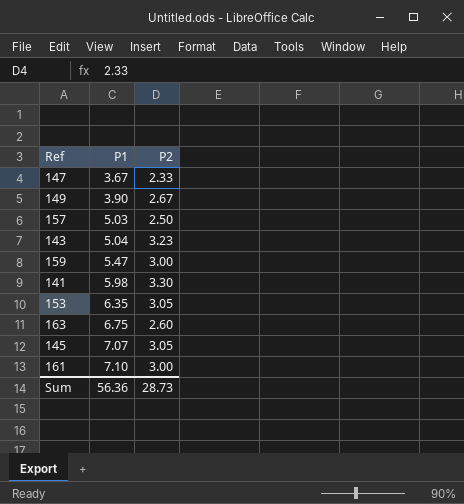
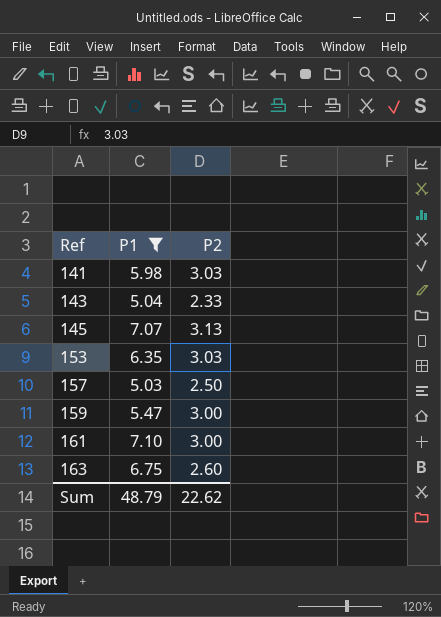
filter: none -> P1 >= 5.03
row order: P1 ascending -> Ref ascending
141 | P2: 3.30 -> 3.03
143 | P2: 3.23 -> 2.33
145 | P2: 3.05 -> 3.13
153 | P2: 3.05 -> 3.03
Sum | P1: 56.36 -> 48.79
Sum | P2: 28.73 -> 22.62

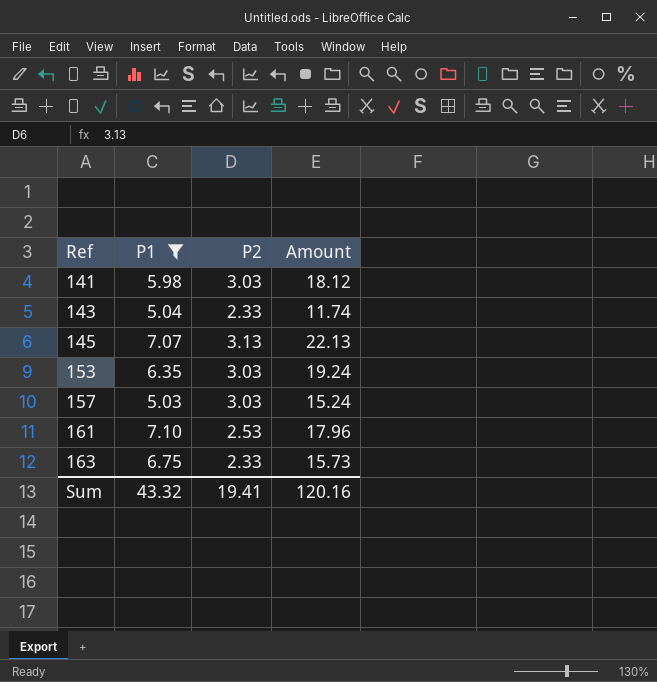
column Amount | formula: none -> [P1] * [P2]
row 159: 5.47 | 3.00 -> none
157 | P2: 2.50 -> 3.03
161 | P2: 3.00 -> 2.53
163 | P2: 2.60 -> 2.33
Sum | P1: 48.79 -> 43.32
Sum | P2: 22.62 -> 19.41

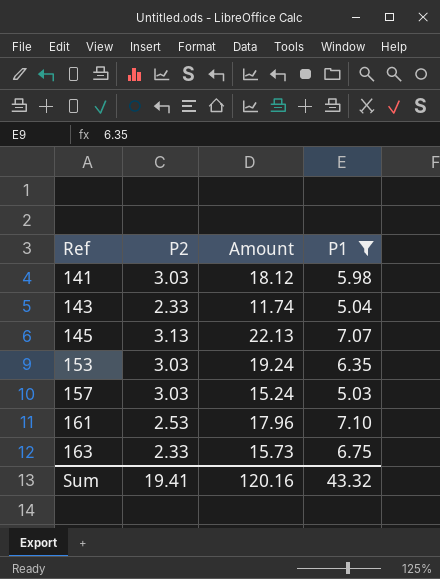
column P1 | position: 2 -> 4

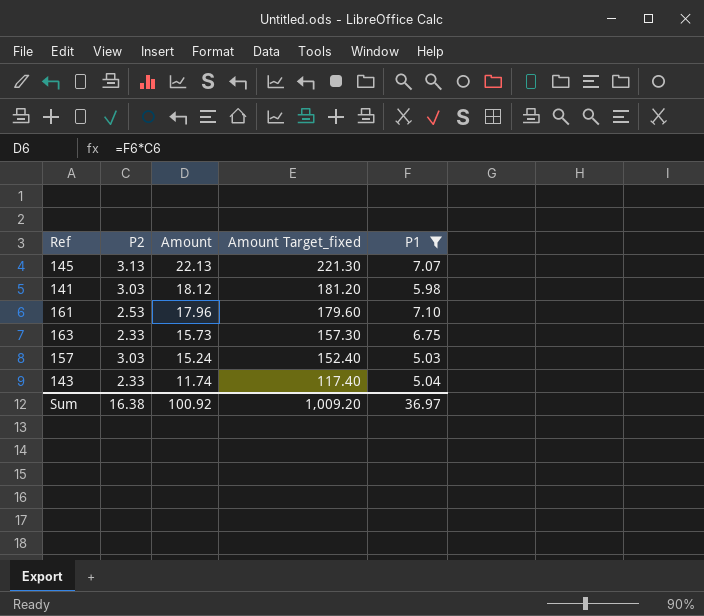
row order: Ref ascending -> Amount descending
column Amount Target_fixed | formula: none -> [Amount] * 10
row 153: 3.03 | 19.24 | 6.35 -> none
Sum | P2: 19.41 -> 16.38
Sum | Amount: 120.16 -> 100.92
Sum | P1: 43.32 -> 36.97

